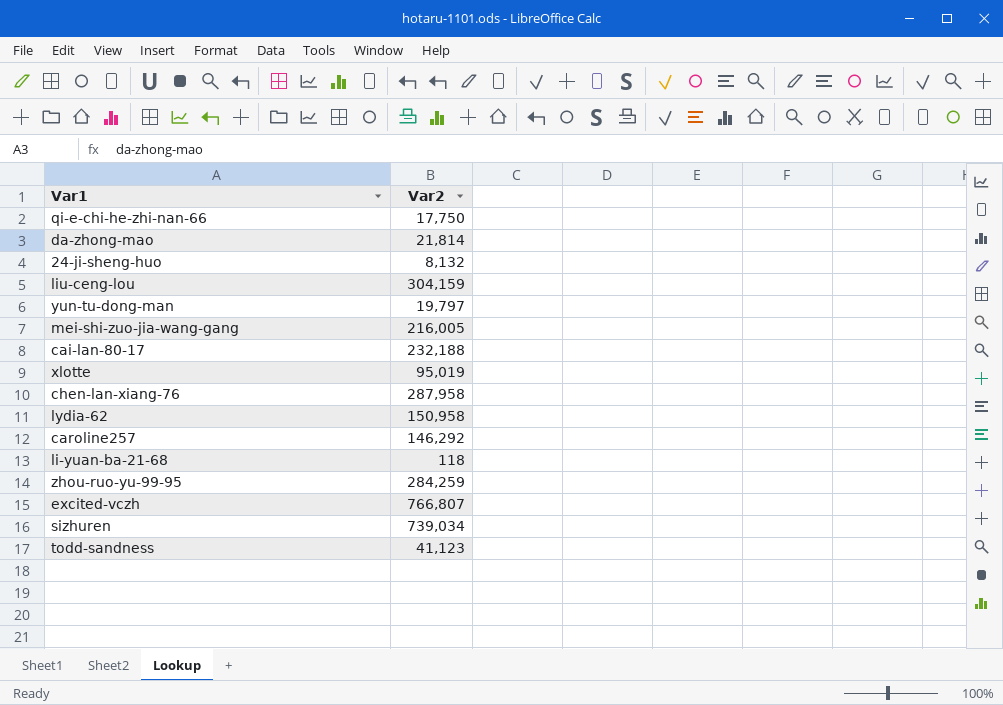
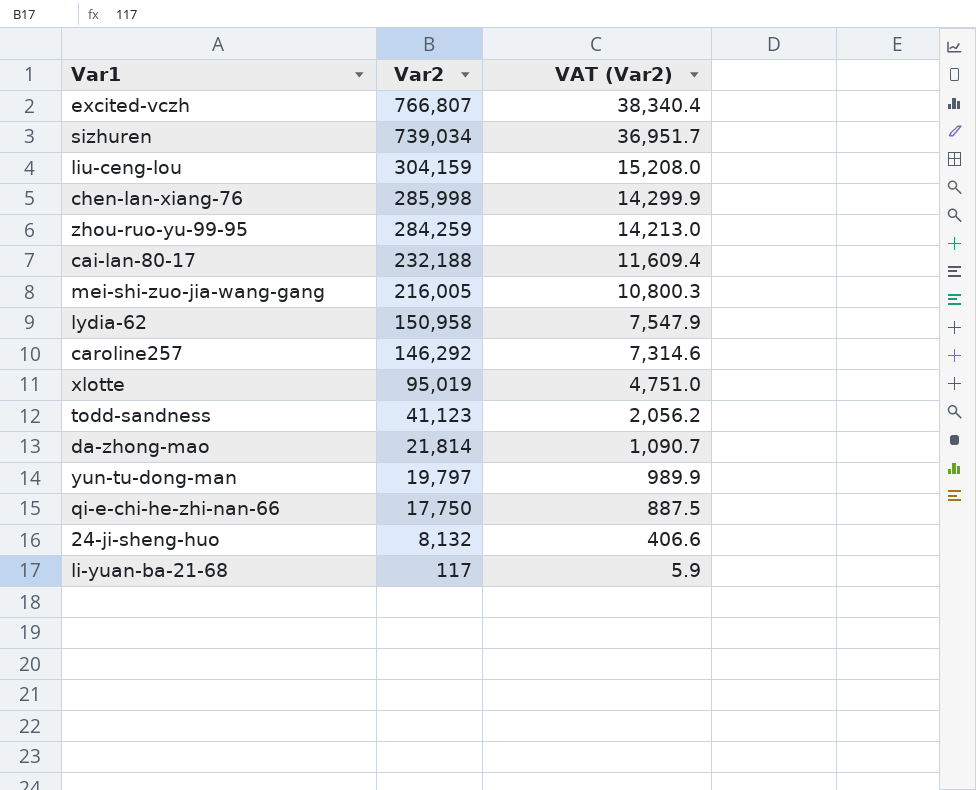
row order: none -> Var2 descending
column VAT (Var2) | formula: none -> [Var2] * 0.05
chen-lan-xiang-76 | Var2: 287,958 -> 285,998
li-yuan-ba-21-68 | Var2: 118 -> 117

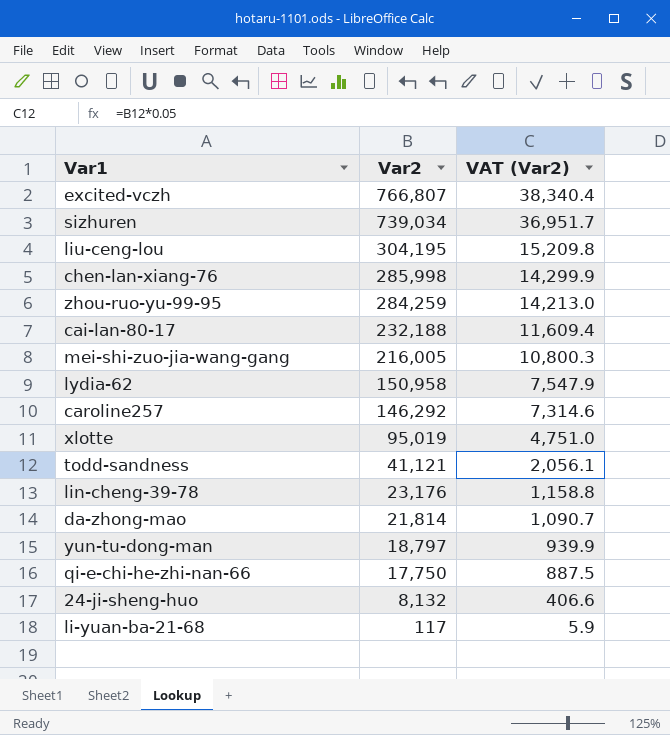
liu-ceng-lou | Var2: 304,159 -> 304,195
liu-ceng-lou | VAT (Var2): 15,208.0 -> 15,209.8
todd-sandness | Var2: 41,123 -> 41,121
todd-sandness | VAT (Var2): 2,056.2 -> 2,056.1
row lin-cheng-39-78: none -> 23,176 | 1,158.8
yun-tu-dong-man | Var2: 19,797 -> 18,797
yun-tu-dong-man | VAT (Var2): 989.9 -> 939.9

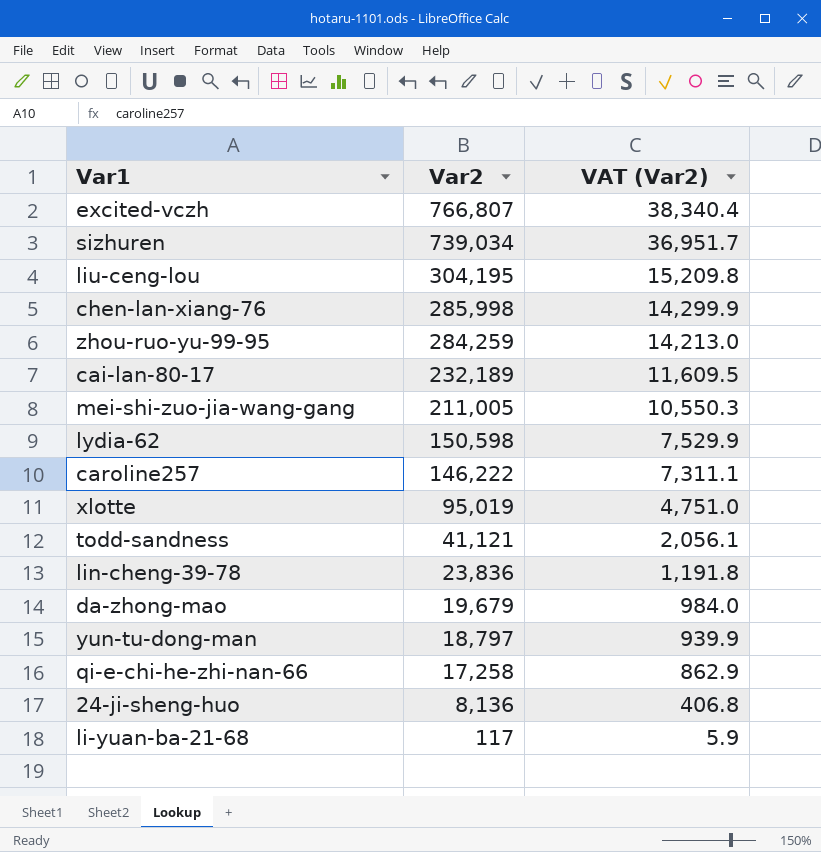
cai-lan-80-17 | Var2: 232,188 -> 232,189
cai-lan-80-17 | VAT (Var2): 11,609.4 -> 11,609.5
mei-shi-zuo-jia-wang-gang | Var2: 216,005 -> 211,005
mei-shi-zuo-jia-wang-gang | VAT (Var2): 10,800.3 -> 10,550.3
lydia-62 | Var2: 150,958 -> 150,598
lydia-62 | VAT (Var2): 7,547.9 -> 7,529.9
caroline257 | Var2: 146,292 -> 146,222
caroline257 | VAT (Var2): 7,314.6 -> 7,311.1
lin-cheng-39-78 | Var2: 23,176 -> 23,836
lin-cheng-39-78 | VAT (Var2): 1,158.8 -> 1,191.8
da-zhong-mao | Var2: 21,814 -> 19,679
da-zhong-mao | VAT (Var2): 1,090.7 -> 984.0
qi-e-chi-he-zhi-nan-66 | Var2: 17,750 -> 17,258
qi-e-chi-he-zhi-nan-66 | VAT (Var2): 887.5 -> 862.9
24-ji-sheng-huo | Var2: 8,132 -> 8,136
24-ji-sheng-huo | VAT (Var2): 406.6 -> 406.8

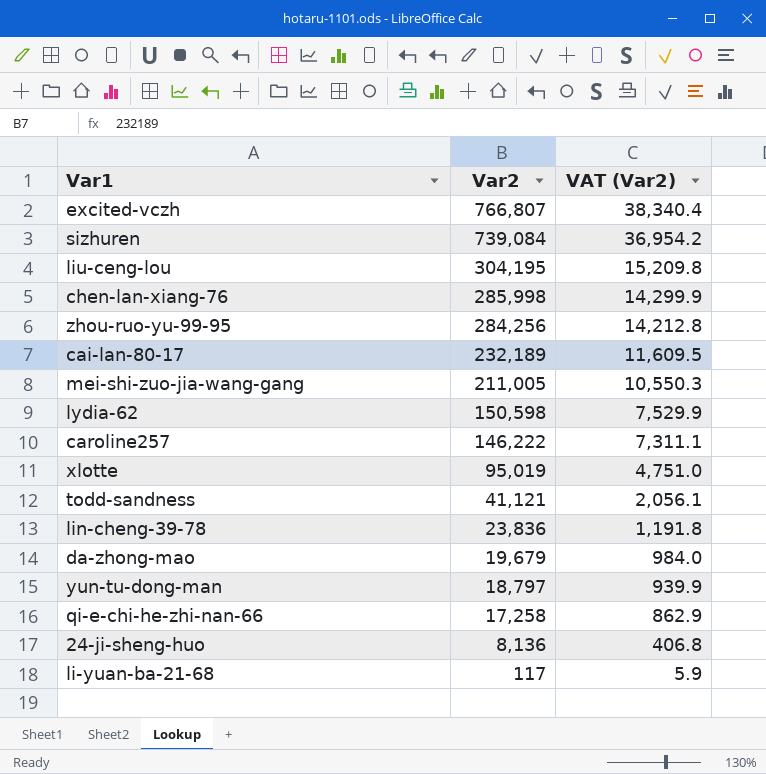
sizhuren | Var2: 739,034 -> 739,084
sizhuren | VAT (Var2): 36,951.7 -> 36,954.2
zhou-ruo-yu-99-95 | Var2: 284,259 -> 284,256
zhou-ruo-yu-99-95 | VAT (Var2): 14,213.0 -> 14,212.8

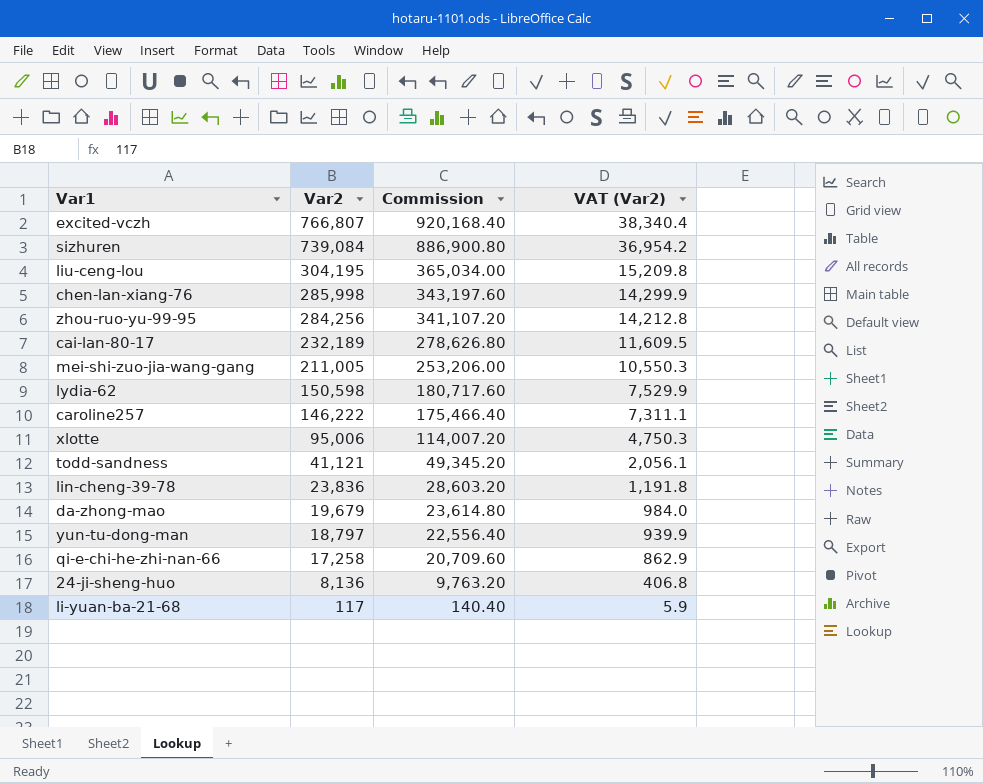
column Commission | formula: none -> [Var2] * 1.2
xlotte | Var2: 95,019 -> 95,006
xlotte | VAT (Var2): 4,751.0 -> 4,750.3

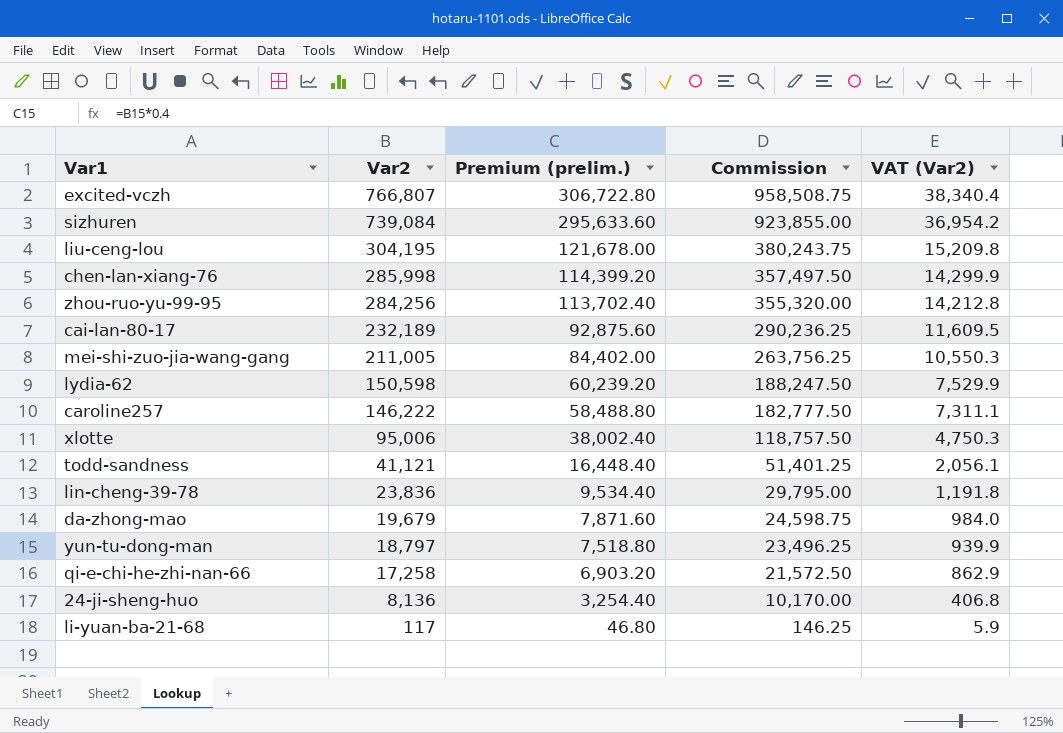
column Premium (prelim.) | formula: none -> [Var2] * 0.4
column Commission | formula: [Var2] * 1.2 -> [Var2] * 1.25

